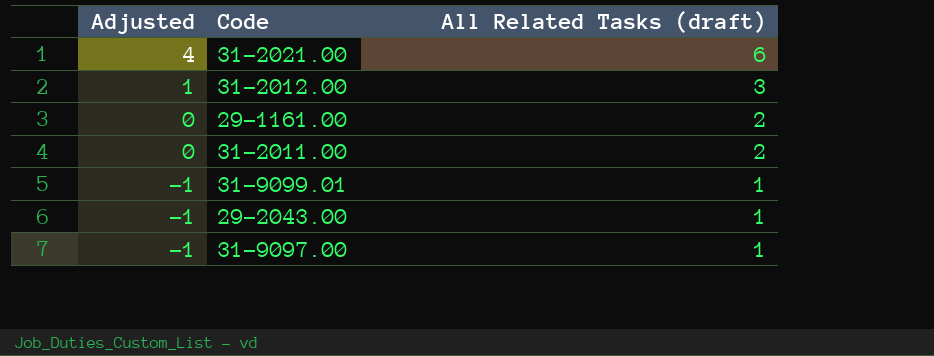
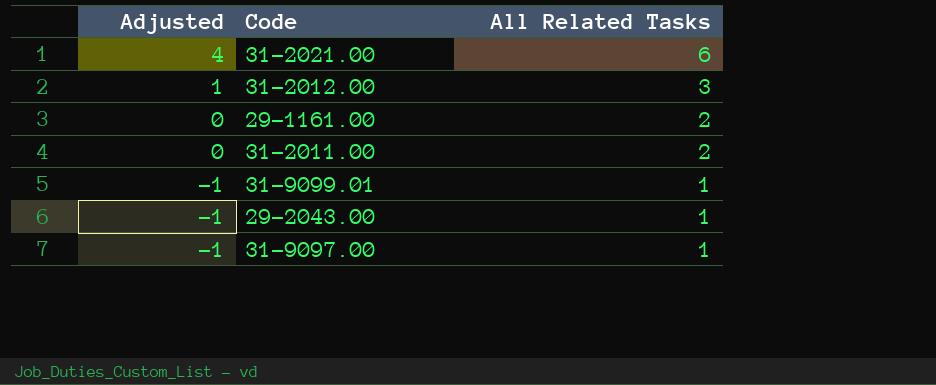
column name: All Related Tasks (draft) -> All Related Tasks

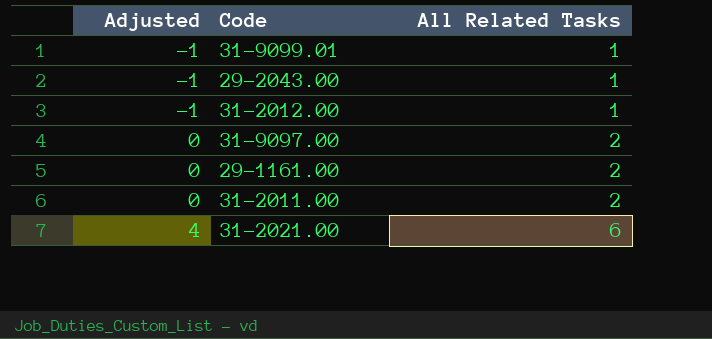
row order: Adjusted descending -> Adjusted ascending
31-2012.00 | Adjusted: 1 -> -1
31-2012.00 | All Related Tasks: 3 -> 1
31-9097.00 | Adjusted: -1 -> 0
31-9097.00 | All Related Tasks: 1 -> 2

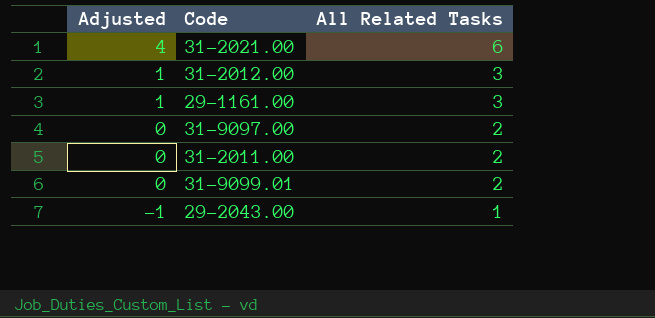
row order: Adjusted ascending -> Adjusted descending
31-2012.00 | Adjusted: -1 -> 1
31-2012.00 | All Related Tasks: 1 -> 3
29-1161.00 | Adjusted: 0 -> 1
29-1161.00 | All Related Tasks: 2 -> 3
31-9099.01 | Adjusted: -1 -> 0
31-9099.01 | All Related Tasks: 1 -> 2

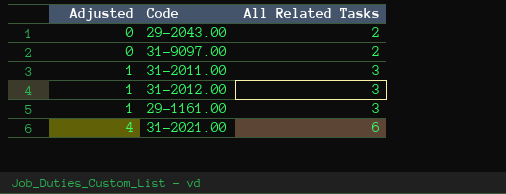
row order: Adjusted descending -> Adjusted ascending
row 31-9099.01: 0 | 2 -> none
29-2043.00 | Adjusted: -1 -> 0
29-2043.00 | All Related Tasks: 1 -> 2
31-2011.00 | Adjusted: 0 -> 1
31-2011.00 | All Related Tasks: 2 -> 3

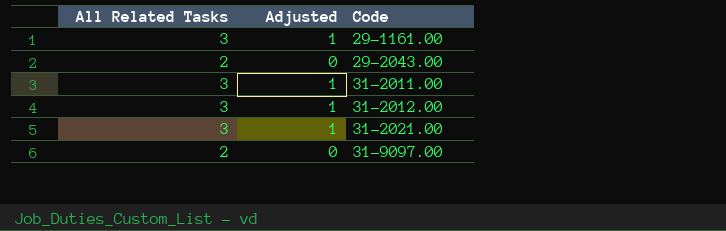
row order: Adjusted ascending -> Code ascending
column All Related Tasks | position: 3 -> 1
31-2021.00 | All Related Tasks: 6 -> 3
31-2021.00 | Adjusted: 4 -> 1

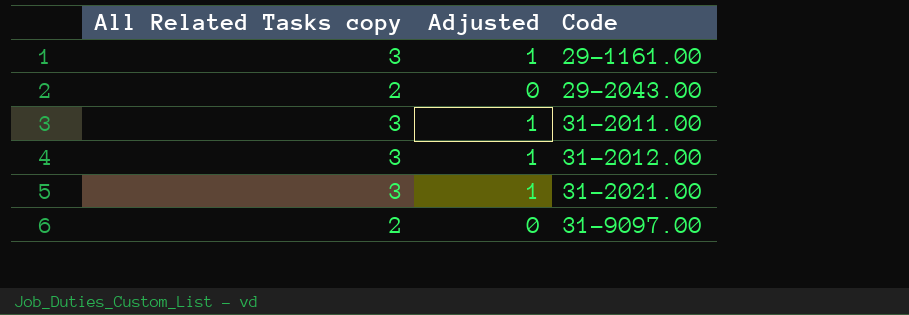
column name: All Related Tasks -> All Related Tasks copy

